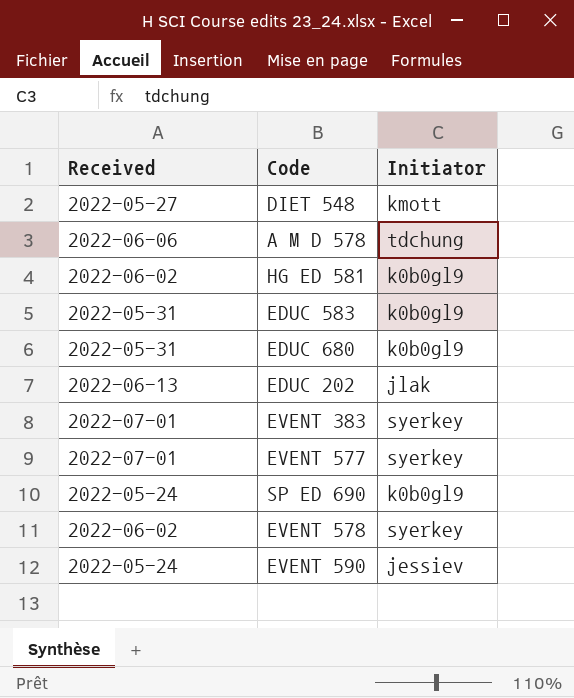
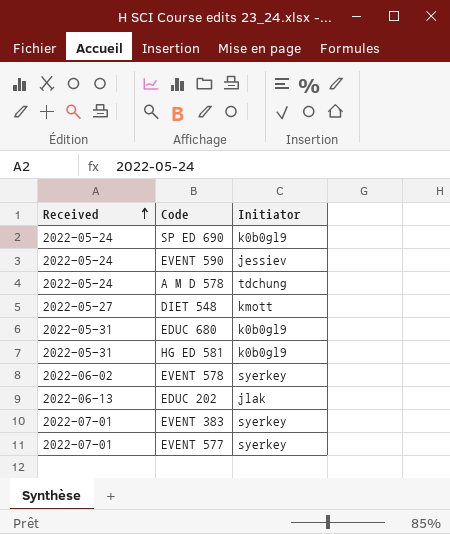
row order: none -> Received ascending
row EDUC 583: 2022-05-31 | k0b0gl9 -> none
A M D 578 | Received: 2022-06-06 -> 2022-05-24
HG ED 581 | Received: 2022-06-02 -> 2022-05-31

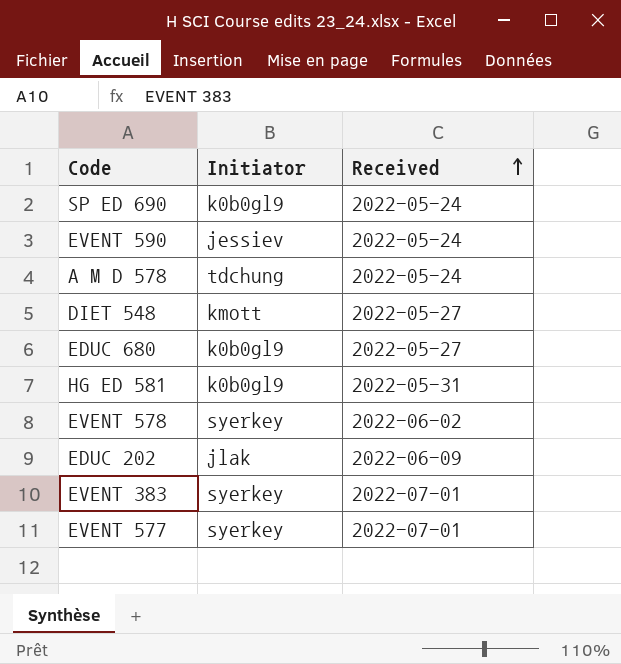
column Received | position: 1 -> 3
EDUC 680 | Received: 2022-05-31 -> 2022-05-27
EDUC 202 | Received: 2022-06-13 -> 2022-06-09

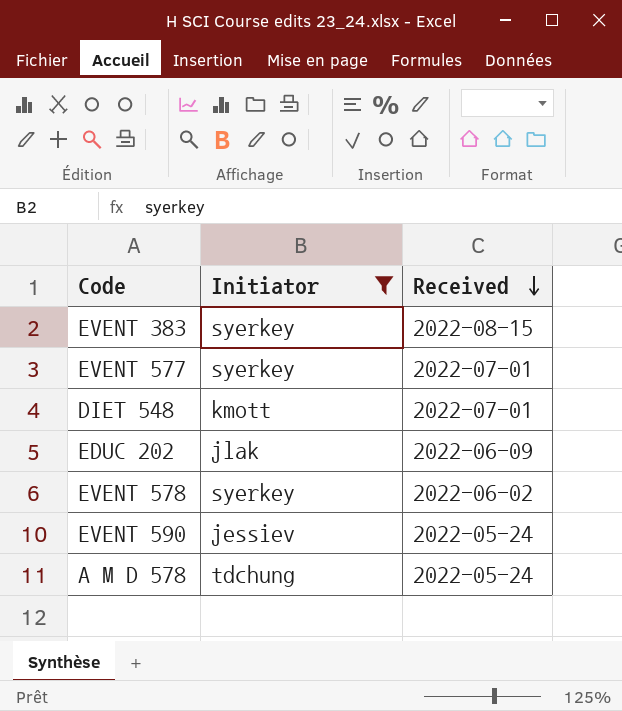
filter: none -> Initiator != k0b0gl9
row order: Received ascending -> Received descending
EVENT 383 | Received: 2022-07-01 -> 2022-08-15
DIET 548 | Received: 2022-05-27 -> 2022-07-01

